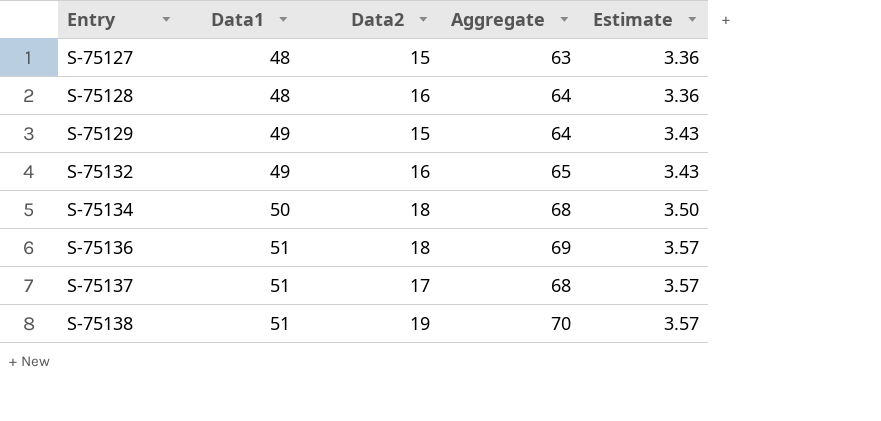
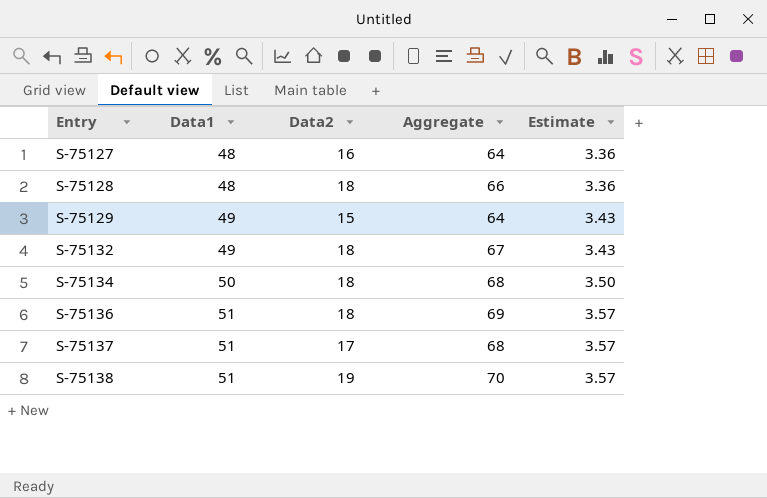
S-75127 | Data2: 15 -> 16
S-75127 | Aggregate: 63 -> 64
S-75128 | Data2: 16 -> 18
S-75128 | Aggregate: 64 -> 66
S-75132 | Data2: 16 -> 18
S-75132 | Aggregate: 65 -> 67

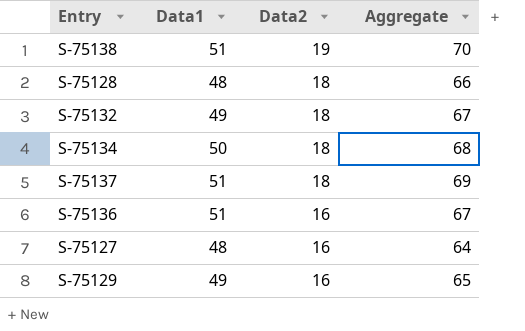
row order: Entry ascending -> Data2 descending
column Estimate | formula: [Data1] * 0.07 -> none
S-75137 | Data2: 17 -> 18
S-75137 | Aggregate: 68 -> 69
S-75136 | Data2: 18 -> 16
S-75136 | Aggregate: 69 -> 67
S-75129 | Data2: 15 -> 16
S-75129 | Aggregate: 64 -> 65

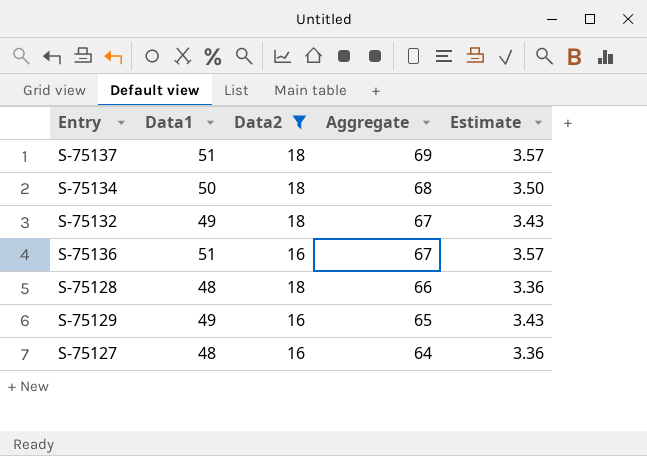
filter: none -> Data2 != 19
row order: Data2 descending -> Aggregate descending
column Estimate | formula: none -> [Data1] * 0.07

